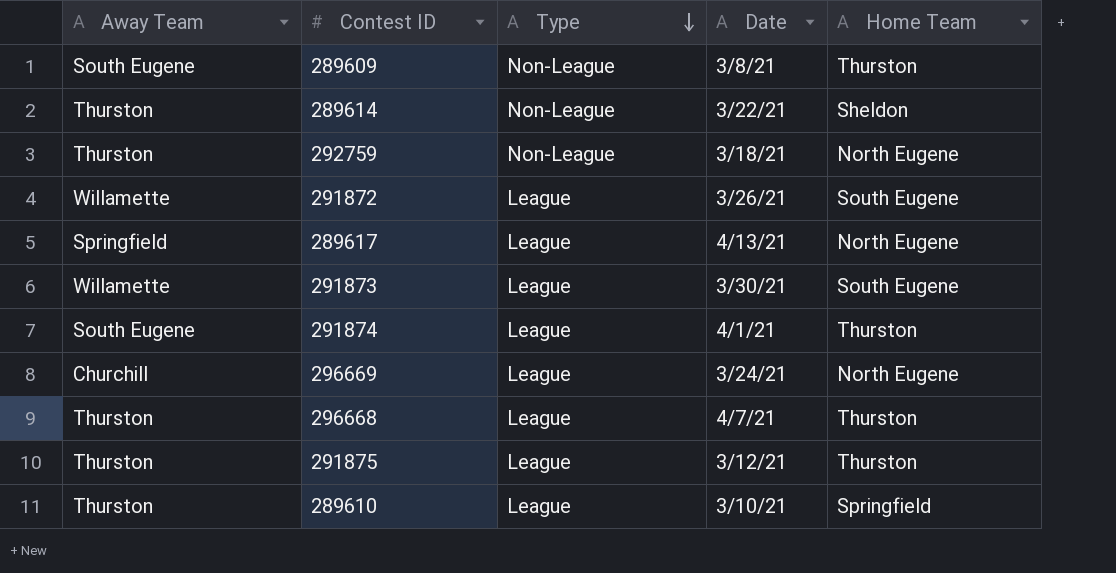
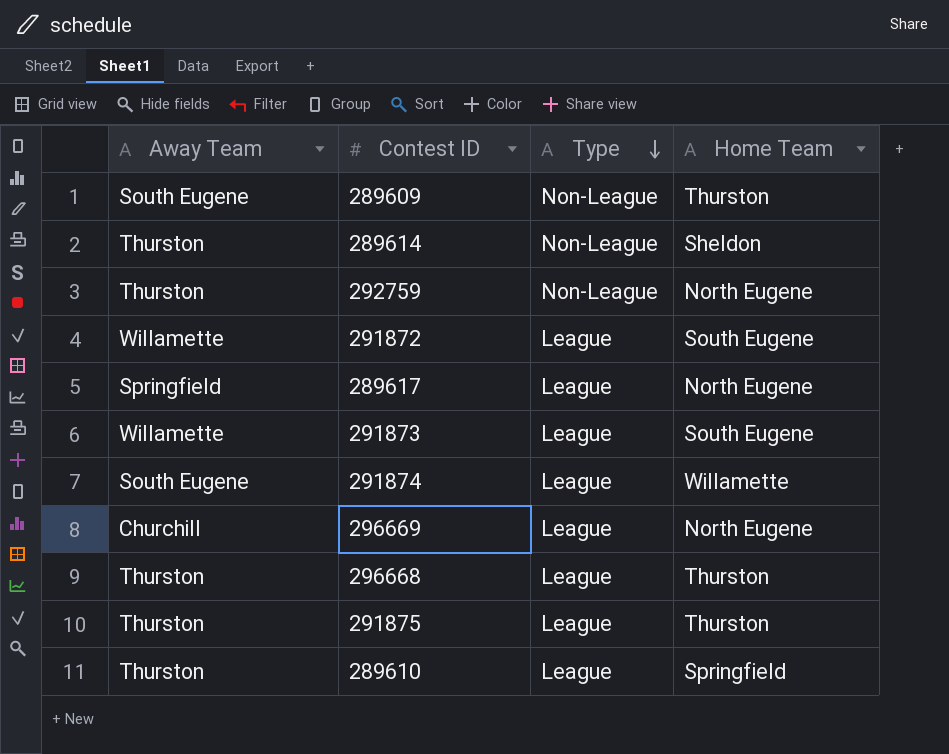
column Date | position: 4 -> none
291874 | Home Team: Thurston -> Willamette

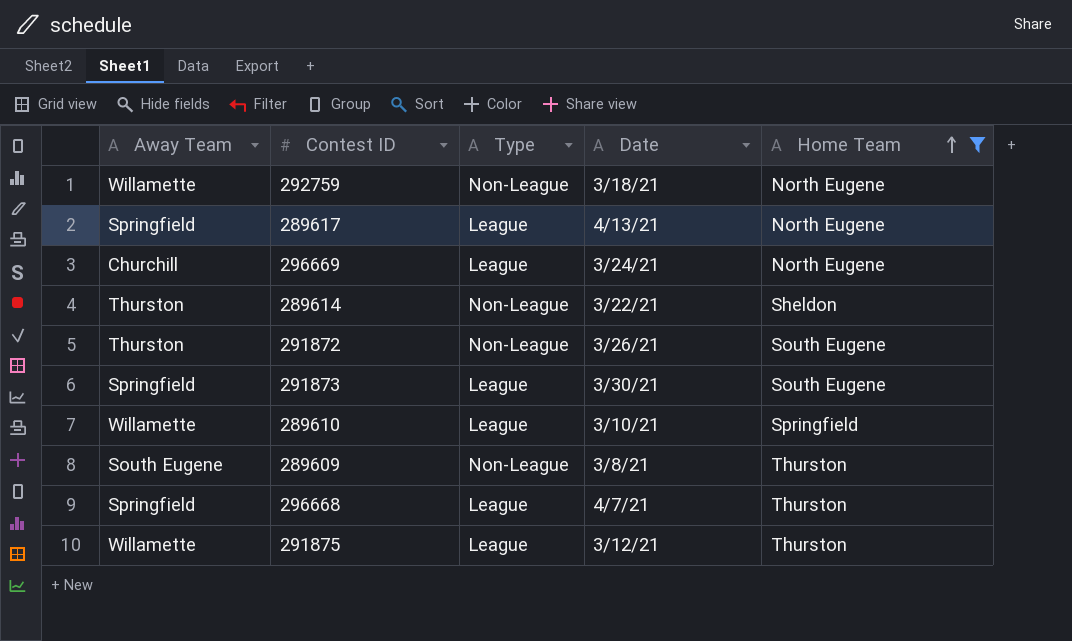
filter: none -> Home Team != Willamette
row order: Type descending -> Home Team ascending
column Date | position: none -> 4
292759 | Away Team: Thurston -> Willamette
291872 | Away Team: Willamette -> Thurston
291872 | Type: League -> Non-League
291873 | Away Team: Willamette -> Springfield
289610 | Away Team: Thurston -> Willamette
296668 | Away Team: Thurston -> Springfield
291875 | Away Team: Thurston -> Willamette

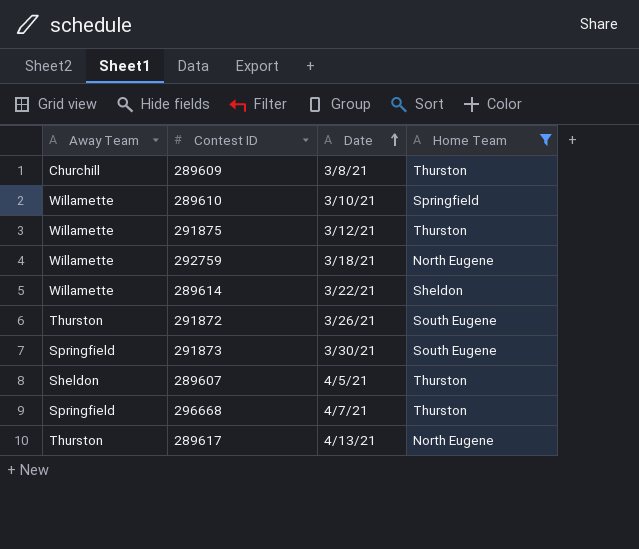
row order: Home Team ascending -> Date ascending
column Type | position: 3 -> none
row 296669: Churchill | League | 3/24/21 | North Eugene -> none
289609 | Away Team: South Eugene -> Churchill
289614 | Away Team: Thurston -> Willamette
row 289607: none -> Sheldon | 4/5/21 | Thurston
289617 | Away Team: Springfield -> Thurston

